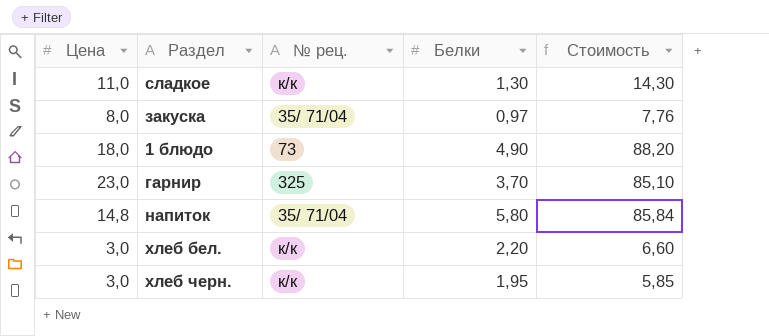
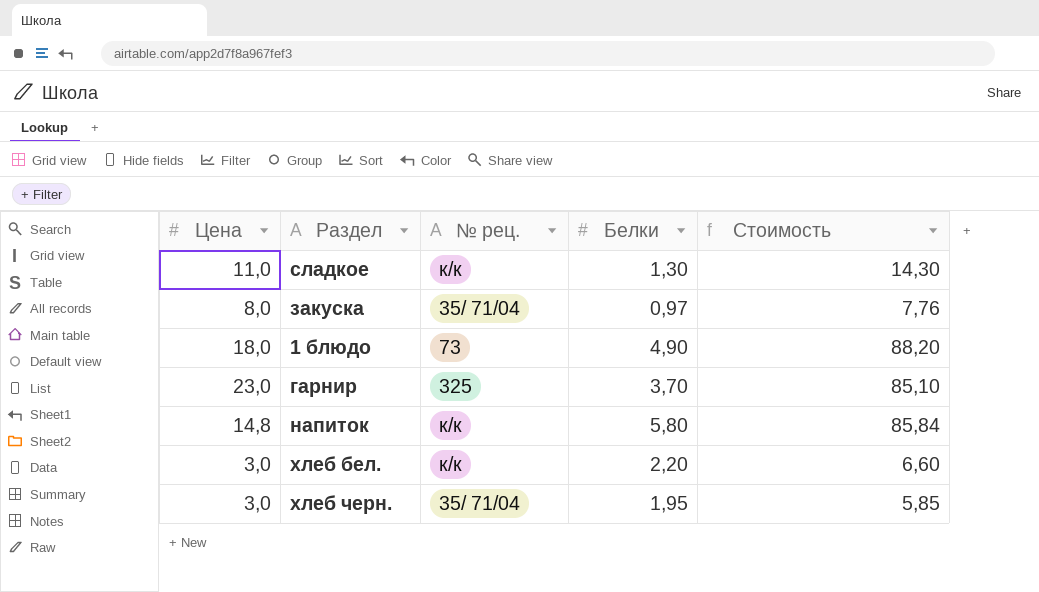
напиток | № рец.: 35/ 71/04 -> к/к
хлеб черн. | № рец.: к/к -> 35/ 71/04

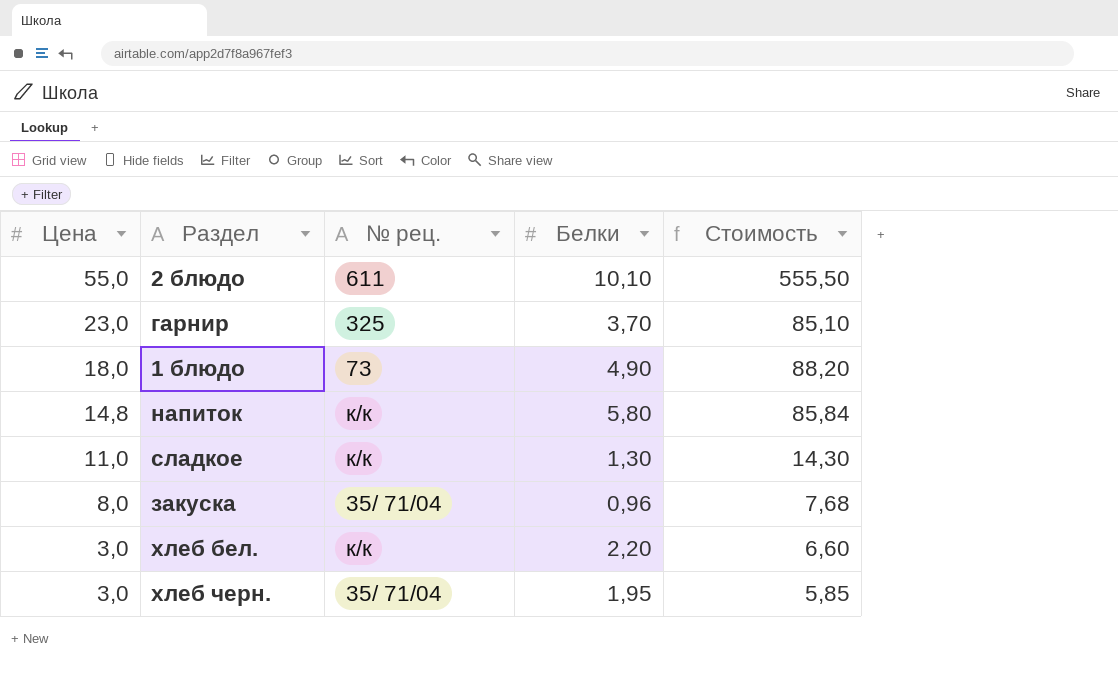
row order: none -> Цена descending
row 2 блюдо: none -> 55,0 | 611 | 10,10 | 555,50
закуска | Белки: 0,97 -> 0,96
закуска | Стоимость: 7,76 -> 7,68

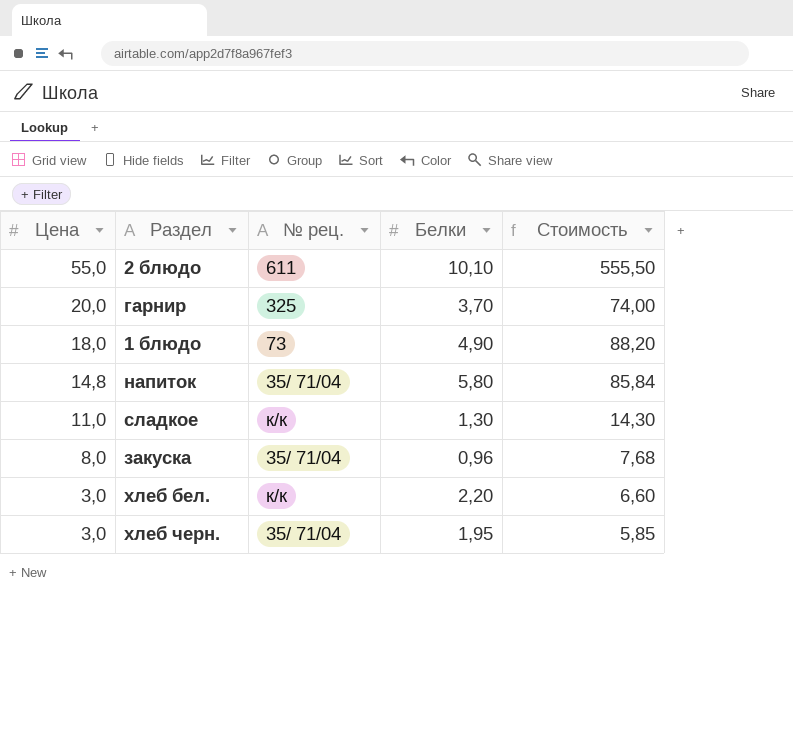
гарнир | Цена: 23,0 -> 20,0
гарнир | Стоимость: 85,10 -> 74,00
напиток | № рец.: к/к -> 35/ 71/04

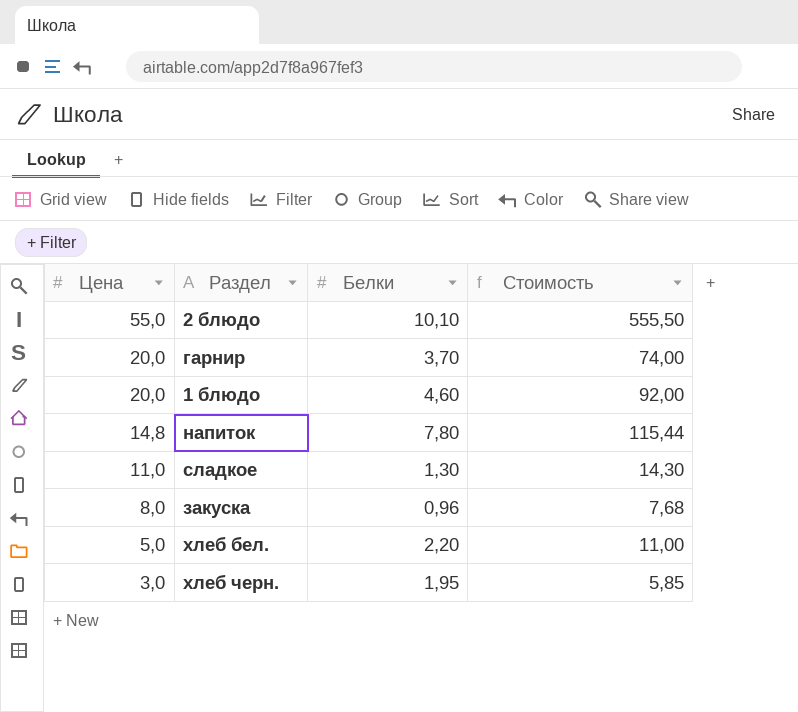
column № рец. | position: 3 -> none
1 блюдо | Цена: 18,0 -> 20,0
1 блюдо | Белки: 4,90 -> 4,60
1 блюдо | Стоимость: 88,20 -> 92,00
напиток | Белки: 5,80 -> 7,80
напиток | Стоимость: 85,84 -> 115,44
хлеб бел. | Цена: 3,0 -> 5,0
хлеб бел. | Стоимость: 6,60 -> 11,00

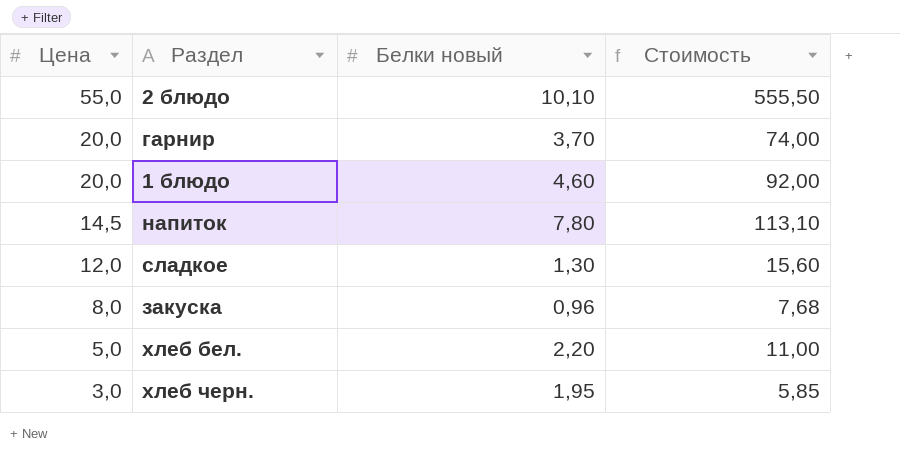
column name: Белки -> Белки новый
напиток | Цена: 14,8 -> 14,5
напиток | Стоимость: 115,44 -> 113,10
сладкое | Цена: 11,0 -> 12,0
сладкое | Стоимость: 14,30 -> 15,60

